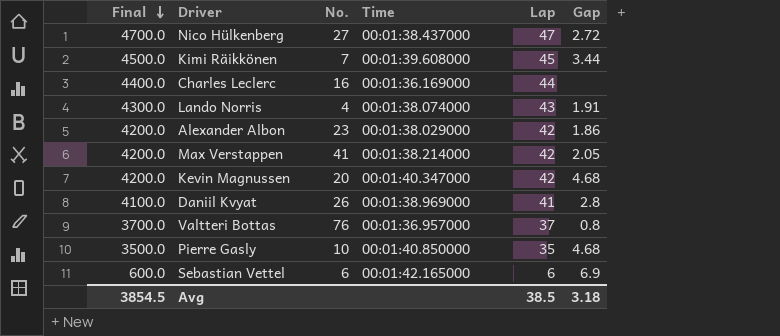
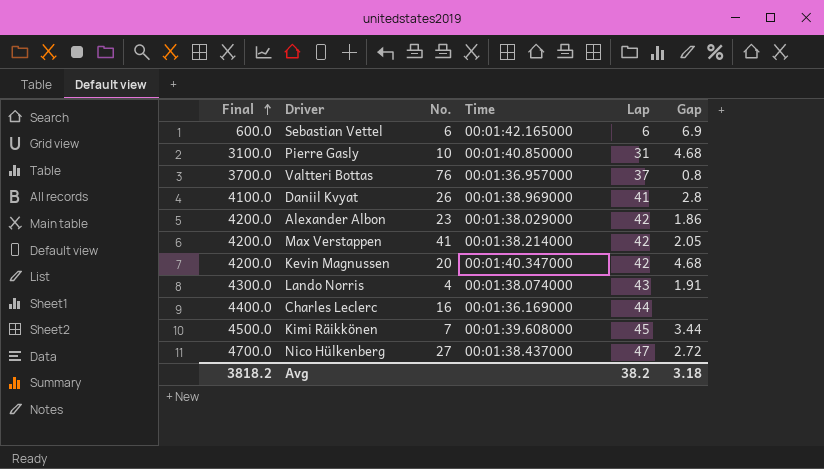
row order: Final descending -> Final ascending
Pierre Gasly | Final: 3500.0 -> 3100.0
Pierre Gasly | Lap: 35 -> 31
Avg | Final: 3854.5 -> 3818.2
Avg | Lap: 38.5 -> 38.2

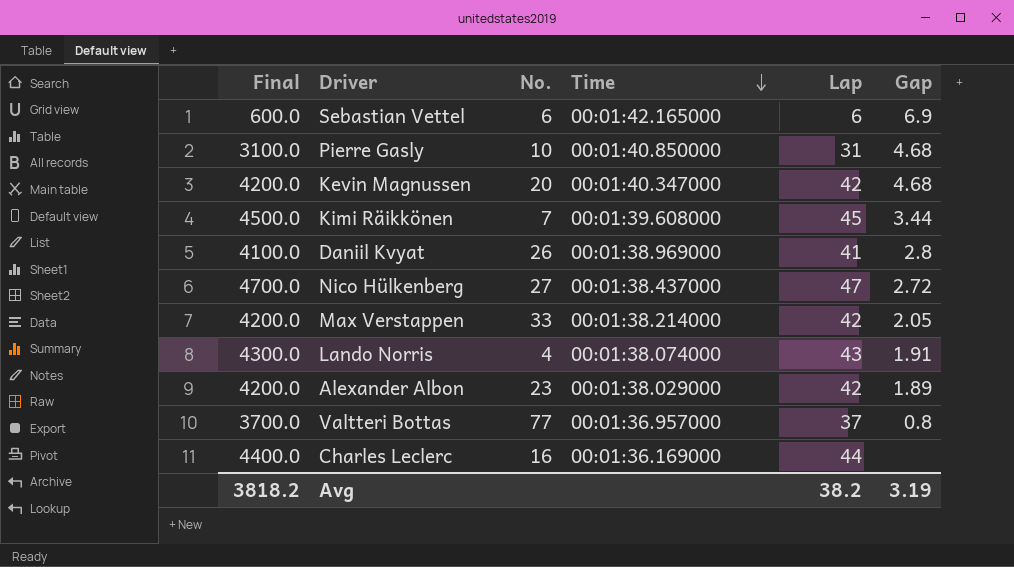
row order: Final ascending -> Time descending
Max Verstappen | No.: 41 -> 33
Alexander Albon | Gap: 1.86 -> 1.89
Valtteri Bottas | No.: 76 -> 77
Avg | Gap: 3.18 -> 3.19

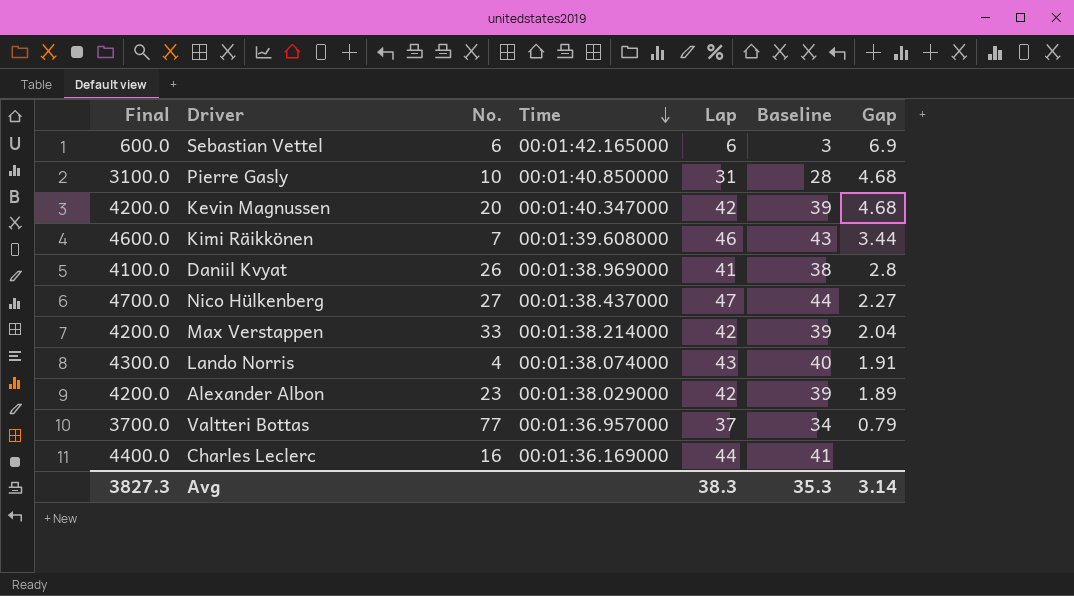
column Baseline | formula: none -> [Lap] - 3
Kimi Räikkönen | Final: 4500.0 -> 4600.0
Kimi Räikkönen | Lap: 45 -> 46
Nico Hülkenberg | Gap: 2.72 -> 2.27
Max Verstappen | Gap: 2.05 -> 2.04
Valtteri Bottas | Gap: 0.8 -> 0.79
Avg | Final: 3818.2 -> 3827.3
Avg | Lap: 38.2 -> 38.3
Avg | Gap: 3.19 -> 3.14

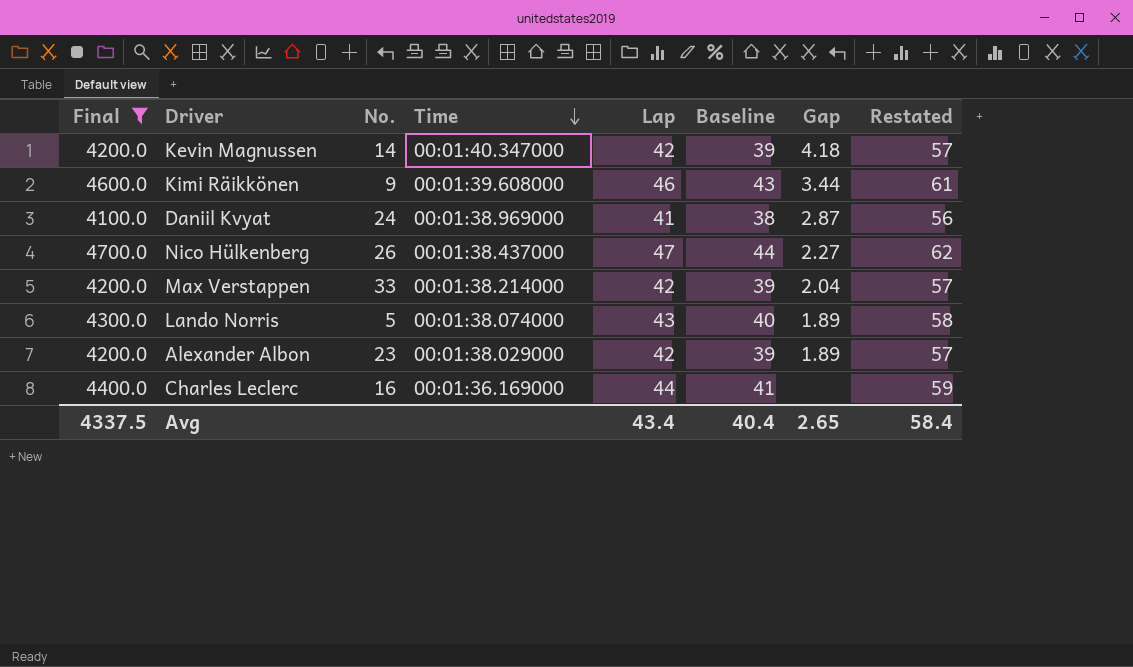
filter: none -> Final >= 4100.0
column Restated | formula: none -> [Lap] + 15
Kevin Magnussen | No.: 20 -> 14
Kevin Magnussen | Gap: 4.68 -> 4.18
Kimi Räikkönen | No.: 7 -> 9
Daniil Kvyat | No.: 26 -> 24
Daniil Kvyat | Gap: 2.8 -> 2.87
Nico Hülkenberg | No.: 27 -> 26
Lando Norris | No.: 4 -> 5
Lando Norris | Gap: 1.91 -> 1.89
Avg | Final: 3827.3 -> 4337.5
Avg | Lap: 38.3 -> 43.4
Avg | Baseline: 35.3 -> 40.4
Avg | Gap: 3.14 -> 2.65

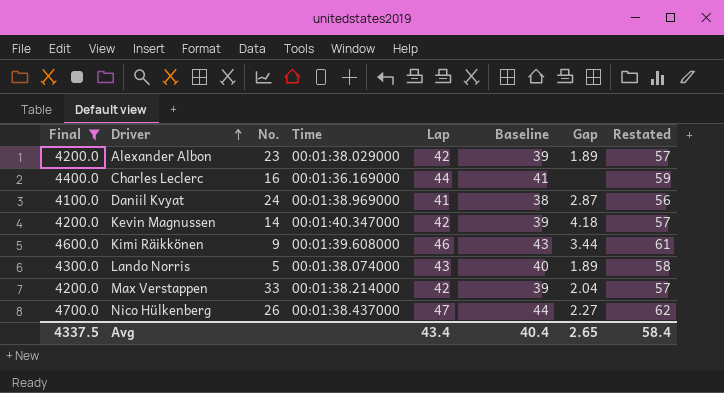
row order: Time descending -> Driver ascending

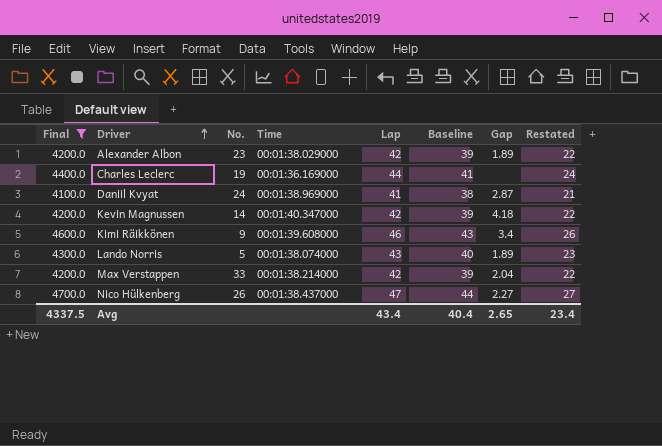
column Restated | formula: [Lap] + 15 -> [Lap] - 20
Charles Leclerc | No.: 16 -> 19
Kimi Räikkönen | Gap: 3.44 -> 3.4
Avg | Restated: 58.4 -> 23.4

